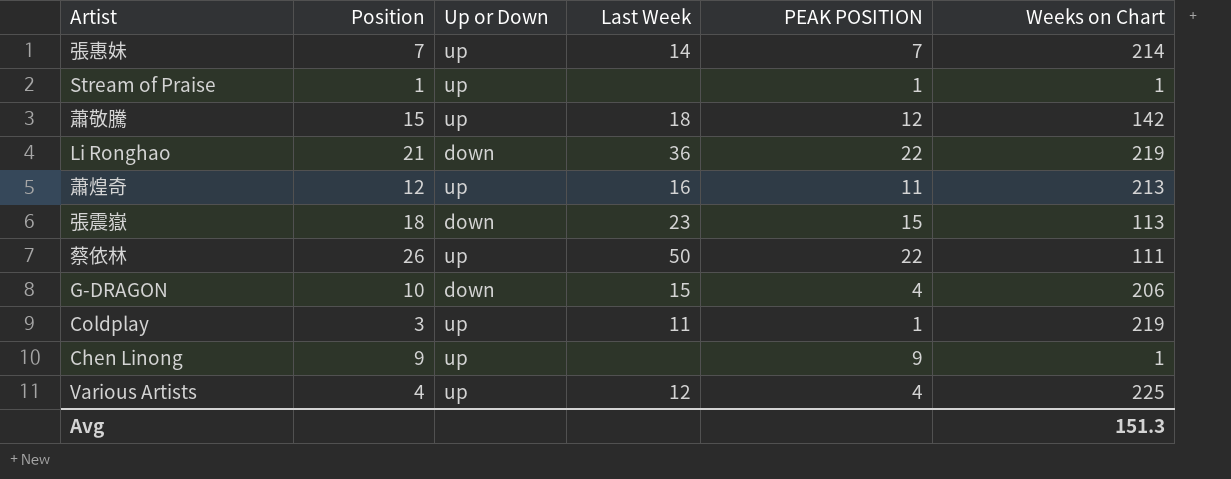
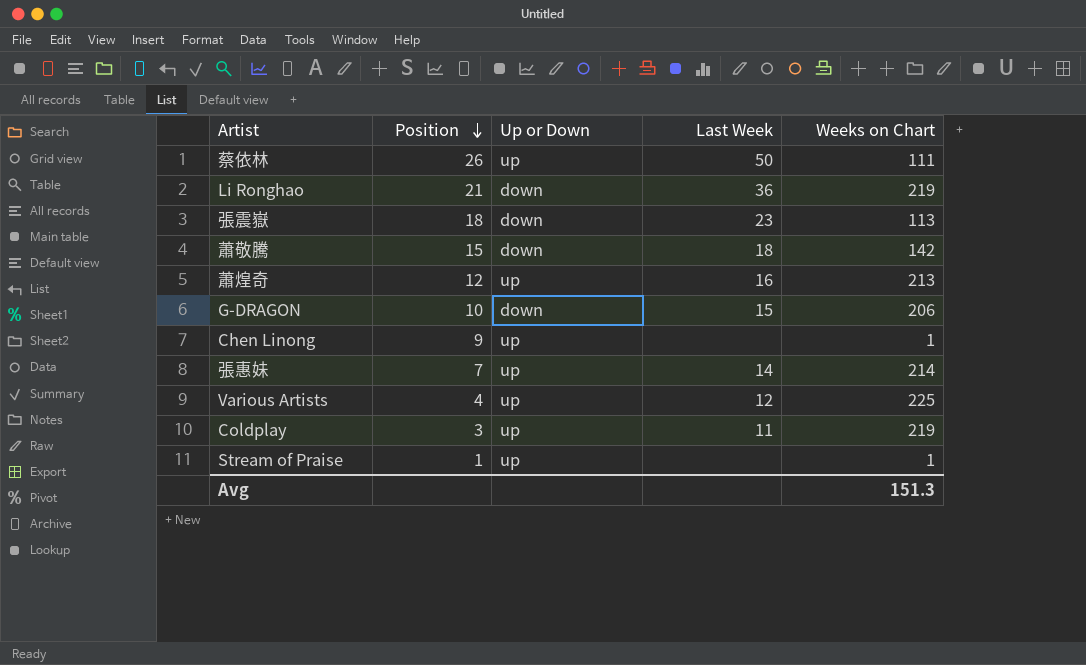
row order: none -> Position descending
column PEAK POSITION | position: 5 -> none
蕭敬騰 | Up or Down: up -> down

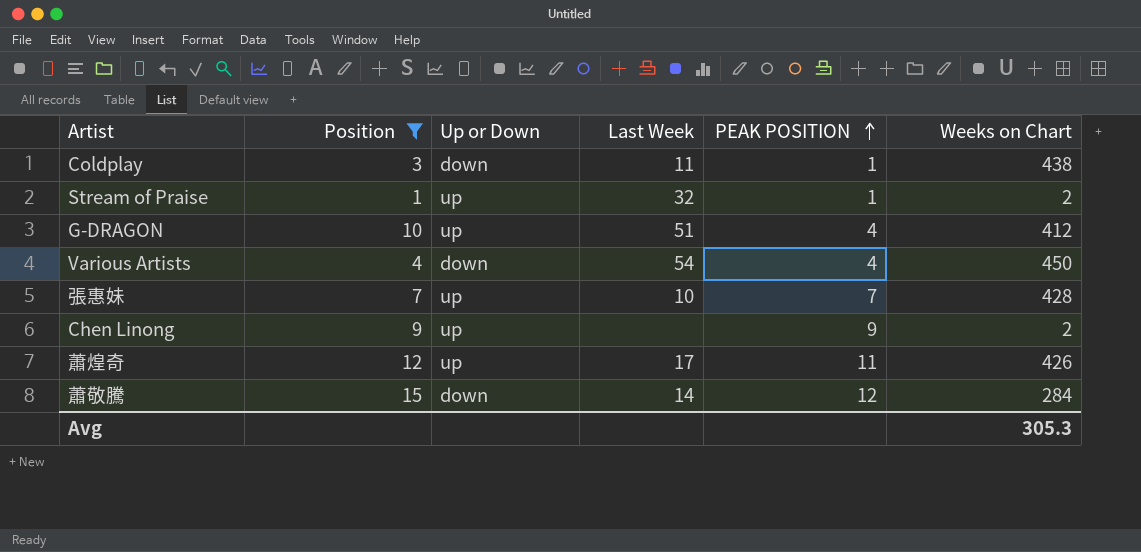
filter: none -> Position <= 15
row order: Position descending -> PEAK POSITION ascending
column PEAK POSITION | position: none -> 5
Coldplay | Up or Down: up -> down
Coldplay | Weeks on Chart: 219 -> 438
Stream of Praise | Last Week: none -> 32
Stream of Praise | Weeks on Chart: 1 -> 2
G-DRAGON | Up or Down: down -> up
G-DRAGON | Last Week: 15 -> 51
G-DRAGON | Weeks on Chart: 206 -> 412
Various Artists | Up or Down: up -> down
Various Artists | Last Week: 12 -> 54
Various Artists | Weeks on Chart: 225 -> 450
張惠妹 | Last Week: 14 -> 10
張惠妹 | Weeks on Chart: 214 -> 428
Chen Linong | Weeks on Chart: 1 -> 2
蕭煌奇 | Last Week: 16 -> 17
蕭煌奇 | Weeks on Chart: 213 -> 426
蕭敬騰 | Last Week: 18 -> 14
蕭敬騰 | Weeks on Chart: 142 -> 284
Avg | Weeks on Chart: 151.3 -> 305.3

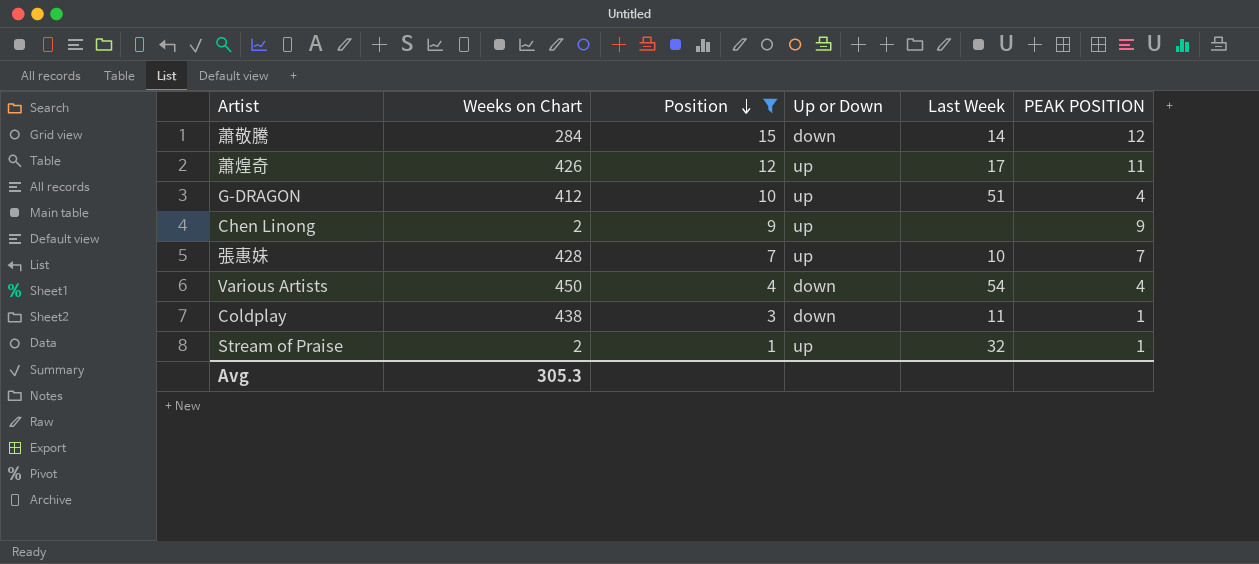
row order: PEAK POSITION ascending -> Position descending
column Weeks on Chart | position: 6 -> 2

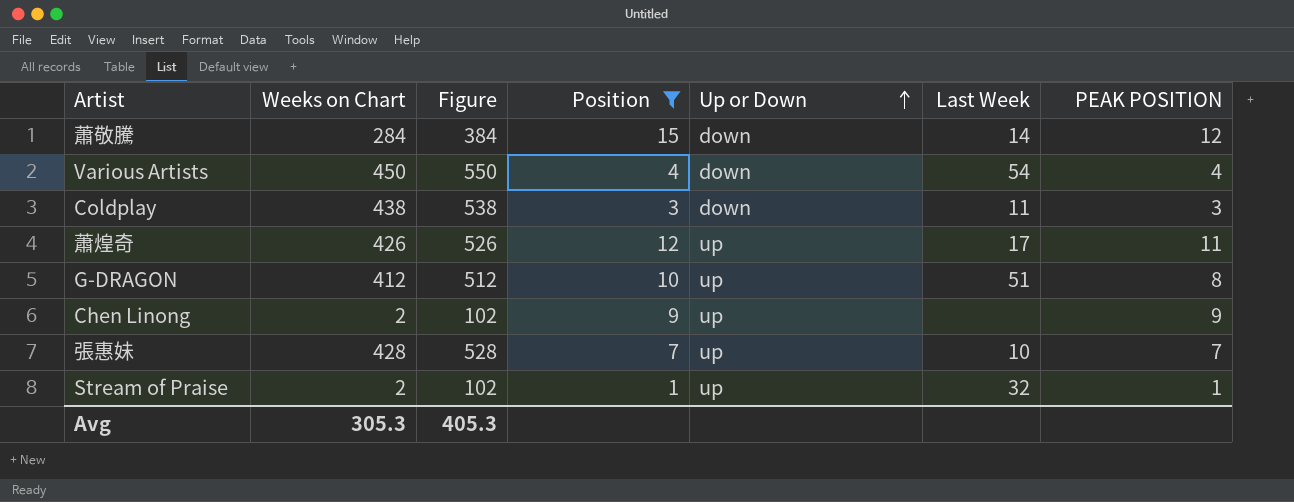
row order: Position descending -> Up or Down ascending
column Figure | formula: none -> [Weeks on Chart] + 100
Coldplay | PEAK POSITION: 1 -> 3
G-DRAGON | PEAK POSITION: 4 -> 8

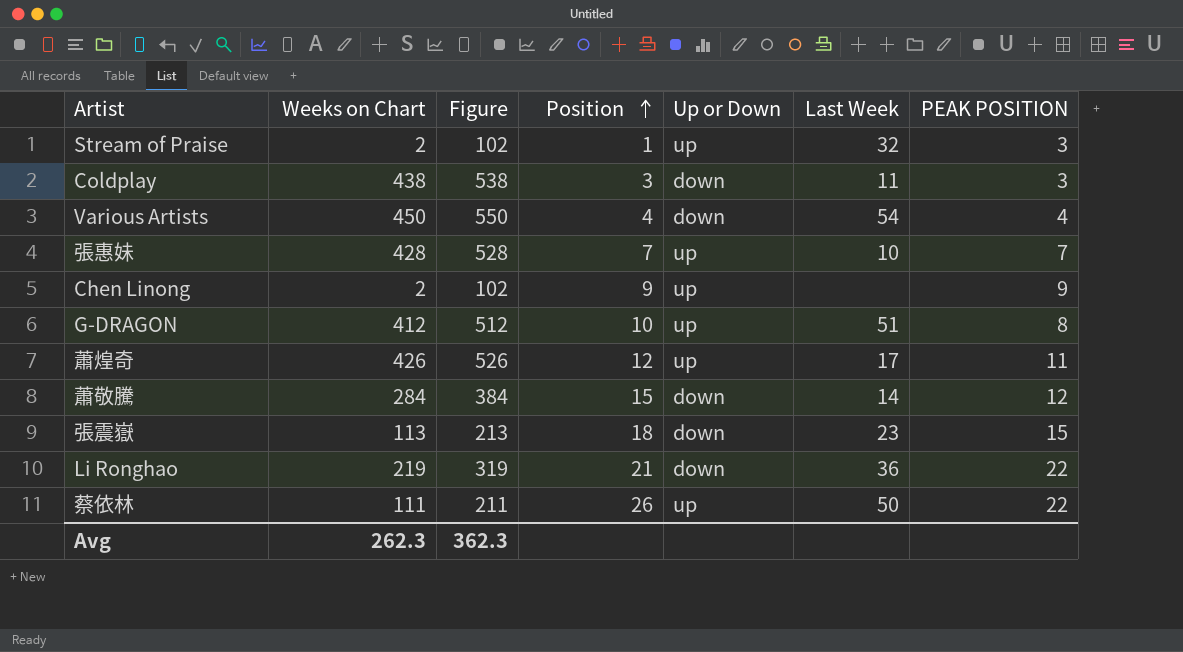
filter: Position <= 15 -> none
row order: Up or Down ascending -> Position ascending
Stream of Praise | PEAK POSITION: 1 -> 3
Avg | Weeks on Chart: 305.3 -> 262.3
Avg | Figure: 405.3 -> 362.3

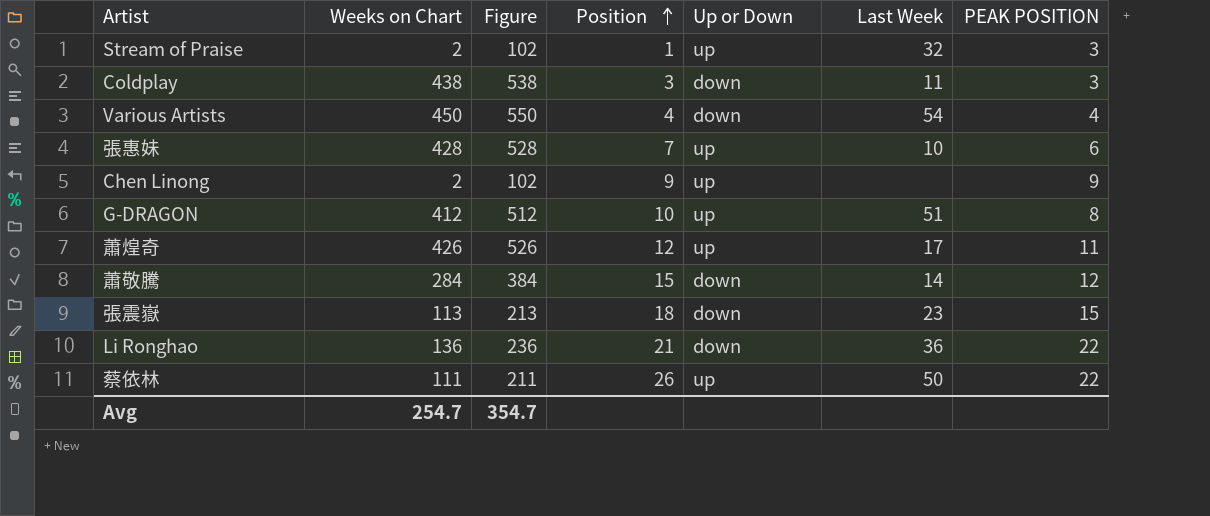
張惠妹 | PEAK POSITION: 7 -> 6
Li Ronghao | Weeks on Chart: 219 -> 136
Li Ronghao | Figure: 319 -> 236
Avg | Weeks on Chart: 262.3 -> 254.7
Avg | Figure: 362.3 -> 354.7

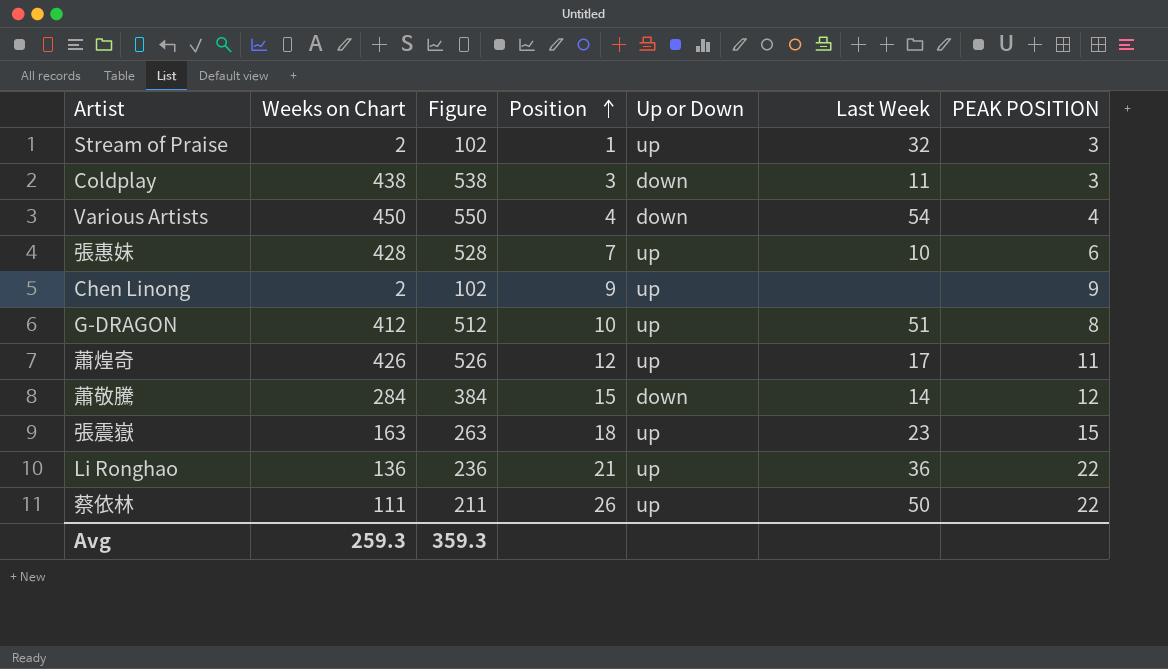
張震嶽 | Weeks on Chart: 113 -> 163
張震嶽 | Figure: 213 -> 263
張震嶽 | Up or Down: down -> up
Li Ronghao | Up or Down: down -> up
Avg | Weeks on Chart: 254.7 -> 259.3
Avg | Figure: 354.7 -> 359.3

